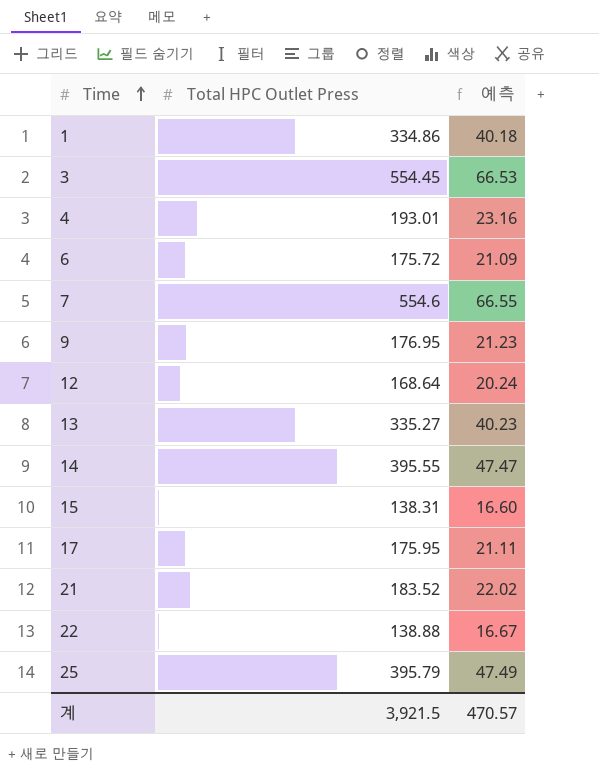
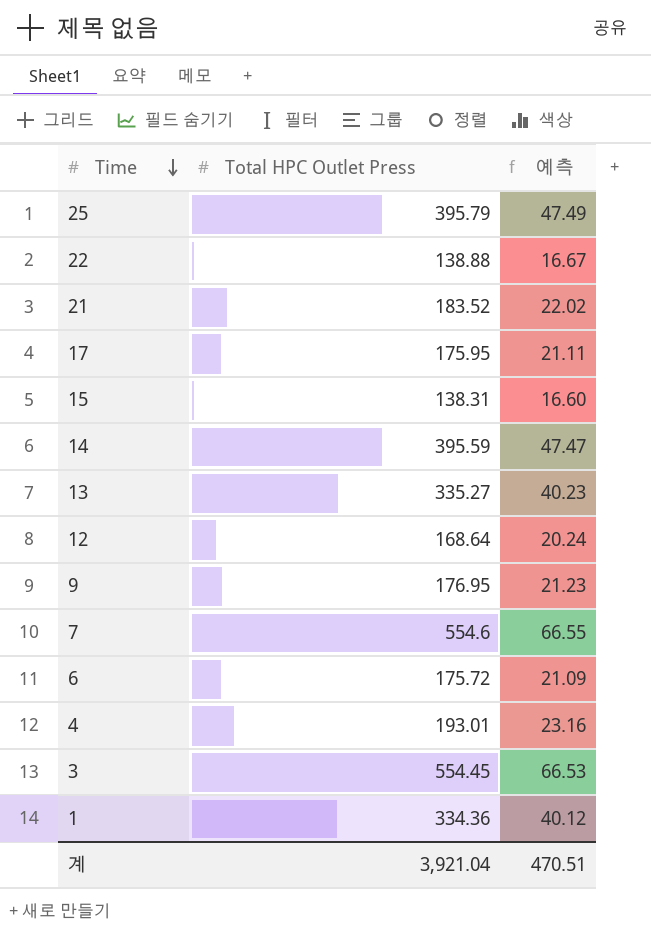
row order: Time ascending -> Time descending
14 | Total HPC Outlet Press: 395.55 -> 395.59
1 | Total HPC Outlet Press: 334.86 -> 334.36
1 | 예측: 40.18 -> 40.12
계 | Total HPC Outlet Press: 3,921.5 -> 3,921.04
계 | 예측: 470.57 -> 470.51

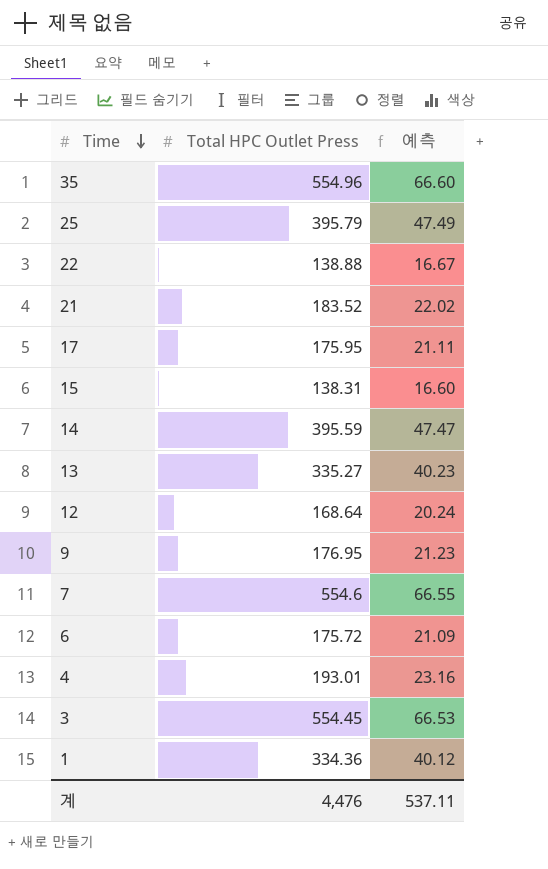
row 35: none -> 554.96 | 66.60
계 | Total HPC Outlet Press: 3,921.04 -> 4,476
계 | 예측: 470.51 -> 537.11

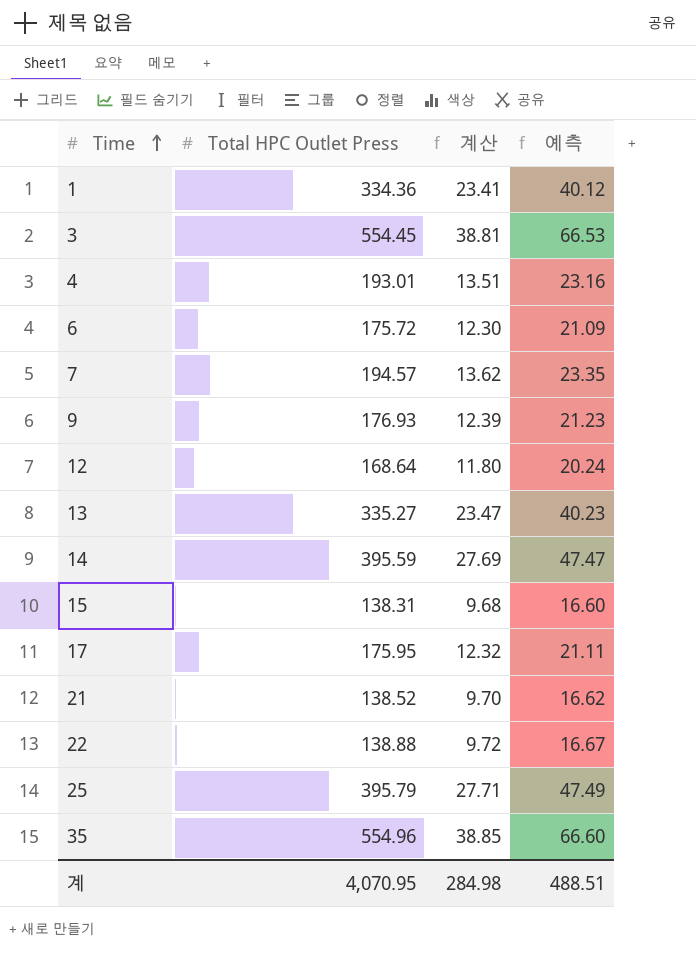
row order: Time descending -> Time ascending
column 계산 | formula: none -> [Total HPC Outlet Press] * 0.07
7 | Total HPC Outlet Press: 554.6 -> 194.57
7 | 예측: 66.55 -> 23.35
9 | Total HPC Outlet Press: 176.95 -> 176.93
21 | Total HPC Outlet Press: 183.52 -> 138.52
21 | 예측: 22.02 -> 16.62
계 | Total HPC Outlet Press: 4,476 -> 4,070.95
계 | 예측: 537.11 -> 488.51

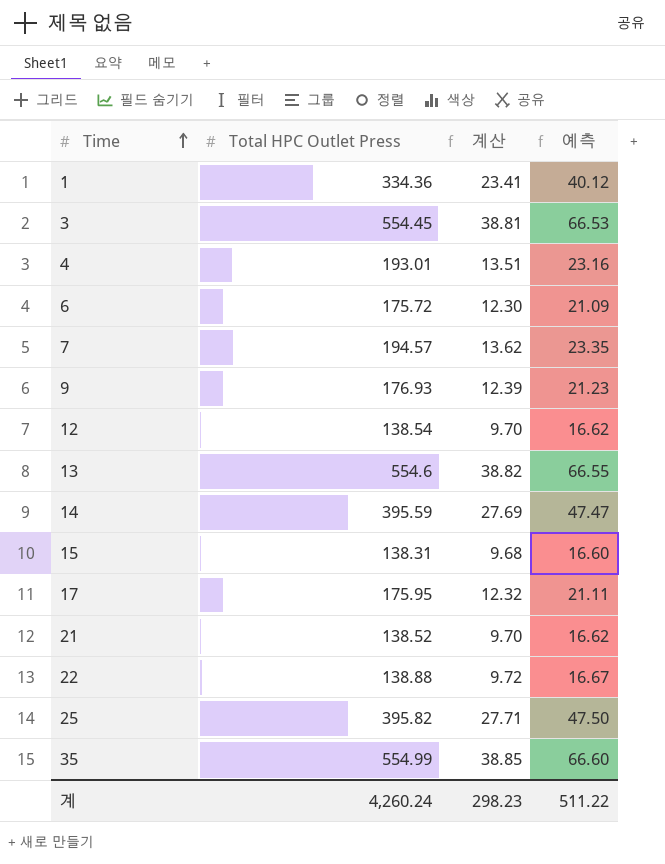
12 | Total HPC Outlet Press: 168.64 -> 138.54
12 | 계산: 11.80 -> 9.70
12 | 예측: 20.24 -> 16.62
13 | Total HPC Outlet Press: 335.27 -> 554.6
13 | 계산: 23.47 -> 38.82
13 | 예측: 40.23 -> 66.55
25 | Total HPC Outlet Press: 395.79 -> 395.82
25 | 예측: 47.49 -> 47.50
35 | Total HPC Outlet Press: 554.96 -> 554.99
계 | Total HPC Outlet Press: 4,070.95 -> 4,260.24
계 | 계산: 284.98 -> 298.23
계 | 예측: 488.51 -> 511.22

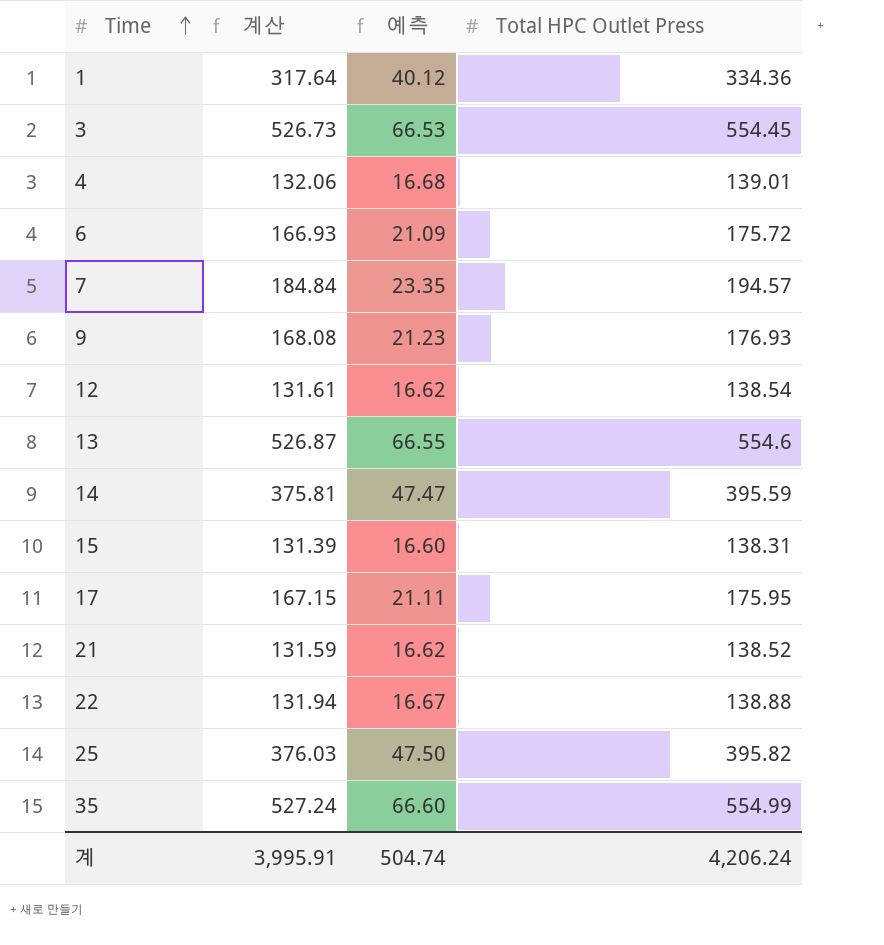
column 계산 | formula: [Total HPC Outlet Press] * 0.07 -> [Total HPC Outlet Press] * 0.95
column Total HPC Outlet Press | position: 2 -> 4
4 | 예측: 23.16 -> 16.68
4 | Total HPC Outlet Press: 193.01 -> 139.01
계 | 계산: 298.23 -> 3,995.91
계 | 예측: 511.22 -> 504.74
계 | Total HPC Outlet Press: 4,260.24 -> 4,206.24

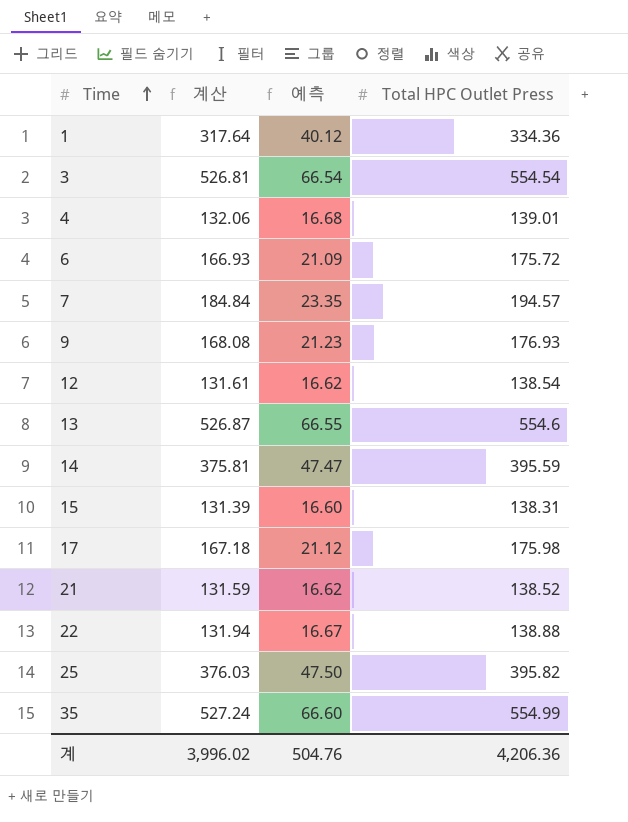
3 | 계산: 526.73 -> 526.81
3 | 예측: 66.53 -> 66.54
3 | Total HPC Outlet Press: 554.45 -> 554.54
17 | 계산: 167.15 -> 167.18
17 | 예측: 21.11 -> 21.12
17 | Total HPC Outlet Press: 175.95 -> 175.98
계 | 계산: 3,995.91 -> 3,996.02
계 | 예측: 504.74 -> 504.76
계 | Total HPC Outlet Press: 4,206.24 -> 4,206.36

